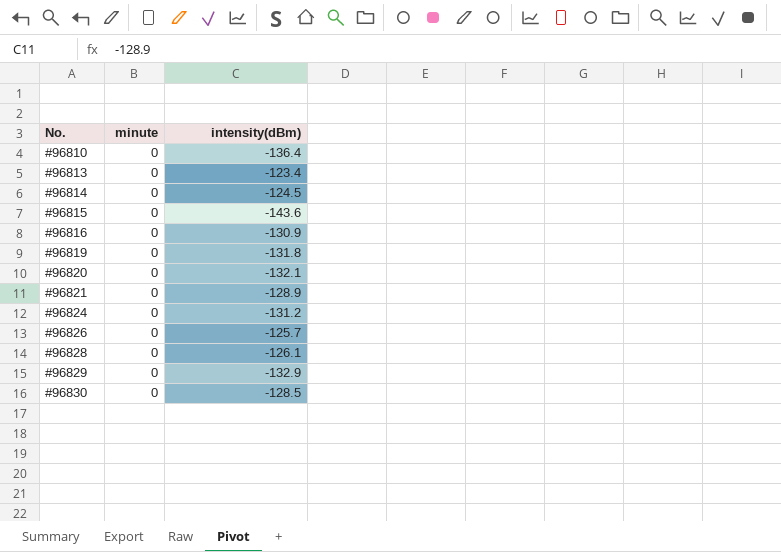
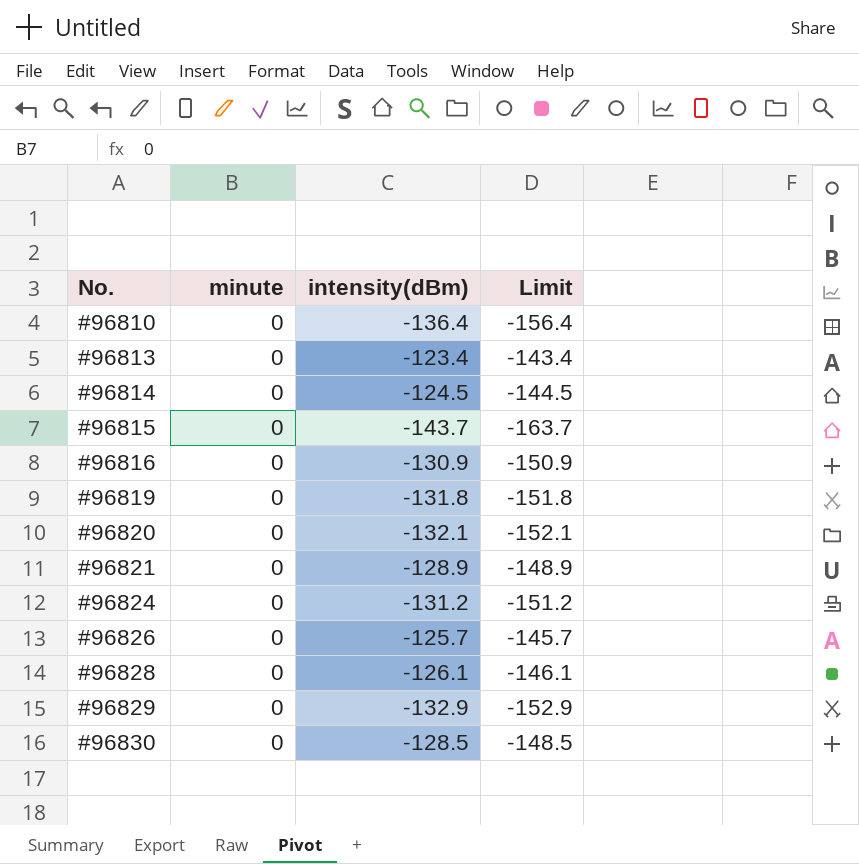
column Limit | formula: none -> [intensity(dBm)] - 20
#96815 | intensity(dBm): -143.6 -> -143.7

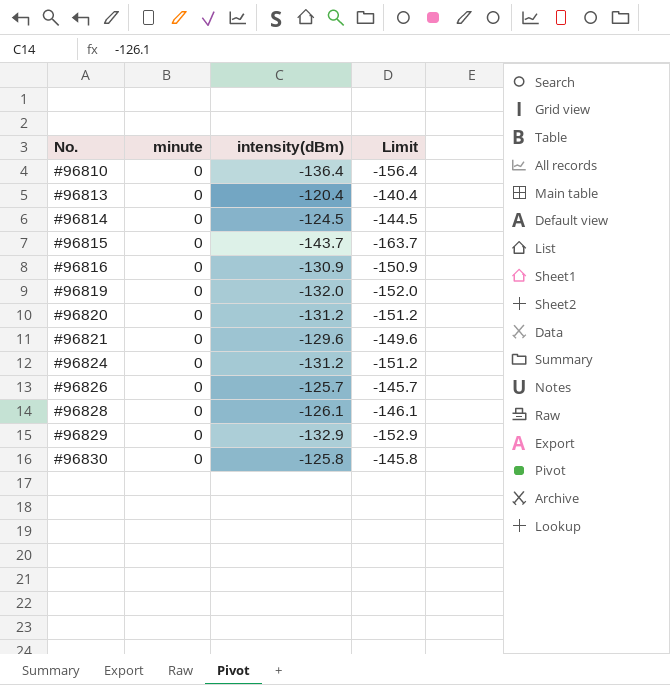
#96813 | intensity(dBm): -123.4 -> -120.4
#96813 | Limit: -143.4 -> -140.4
#96819 | intensity(dBm): -131.8 -> -132.0
#96819 | Limit: -151.8 -> -152.0
#96820 | intensity(dBm): -132.1 -> -131.2
#96820 | Limit: -152.1 -> -151.2
#96821 | intensity(dBm): -128.9 -> -129.6
#96821 | Limit: -148.9 -> -149.6
#96830 | intensity(dBm): -128.5 -> -125.8
#96830 | Limit: -148.5 -> -145.8

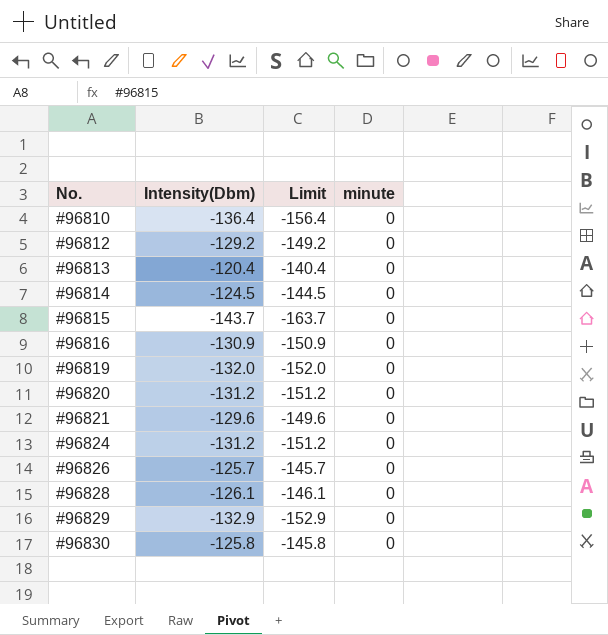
column name: intensity(dBm) -> Intensity(Dbm)
column minute | position: 2 -> 4
row #96812: none -> -129.2 | -149.2 | 0

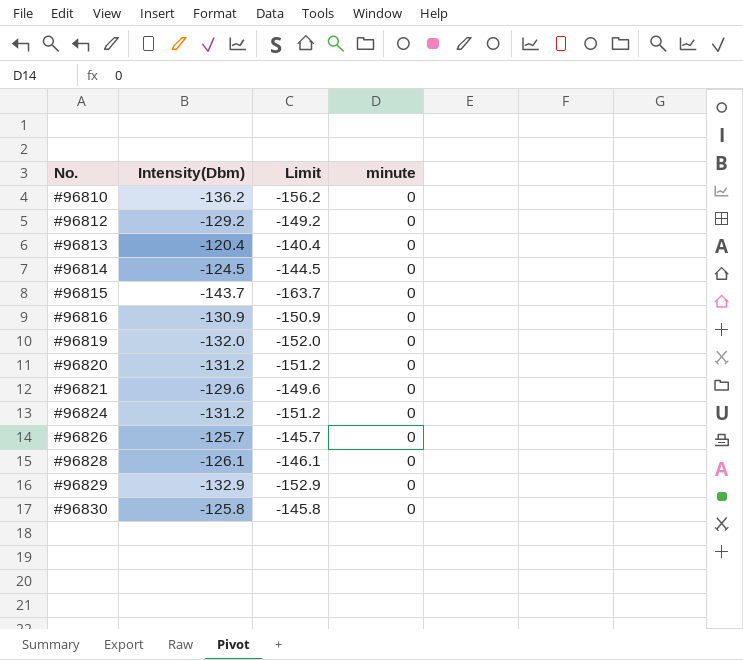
#96810 | Intensity(Dbm): -136.4 -> -136.2
#96810 | Limit: -156.4 -> -156.2

